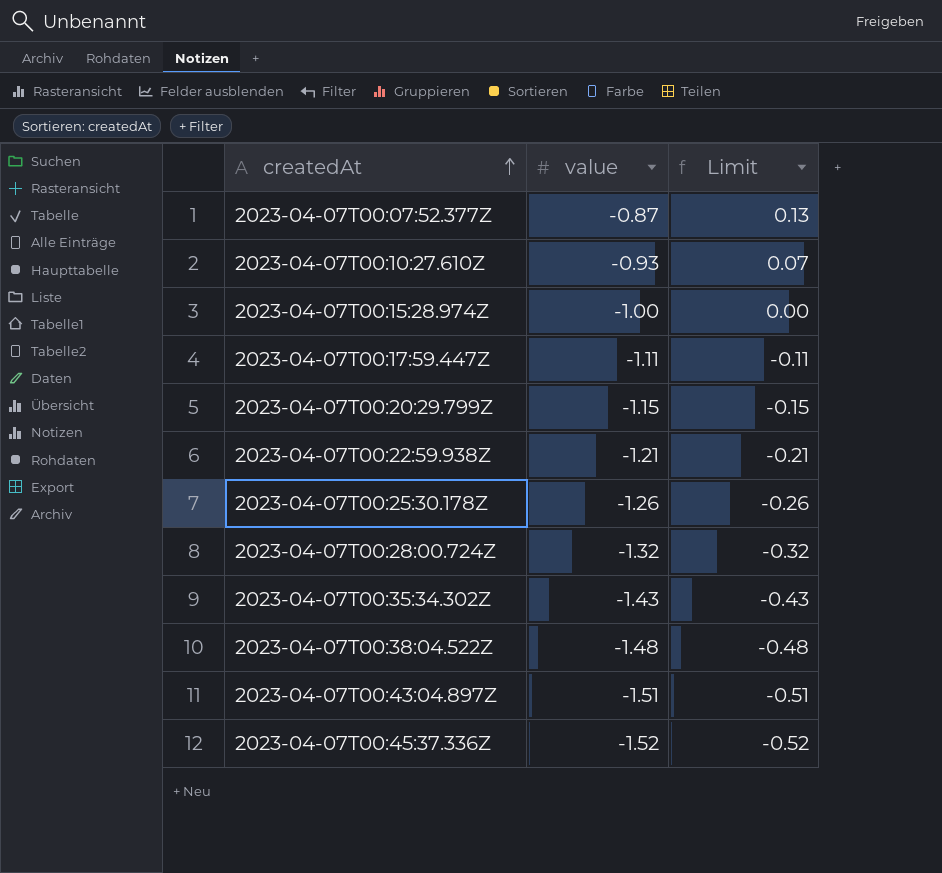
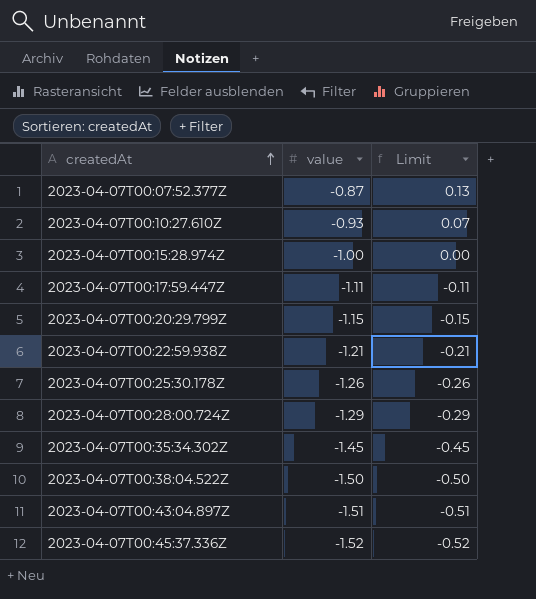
2023-04-07T00:28:00.724Z | value: -1.32 -> -1.29
2023-04-07T00:28:00.724Z | Limit: -0.32 -> -0.29
2023-04-07T00:35:34.302Z | value: -1.43 -> -1.45
2023-04-07T00:35:34.302Z | Limit: -0.43 -> -0.45
2023-04-07T00:38:04.522Z | value: -1.48 -> -1.50
2023-04-07T00:38:04.522Z | Limit: -0.48 -> -0.50

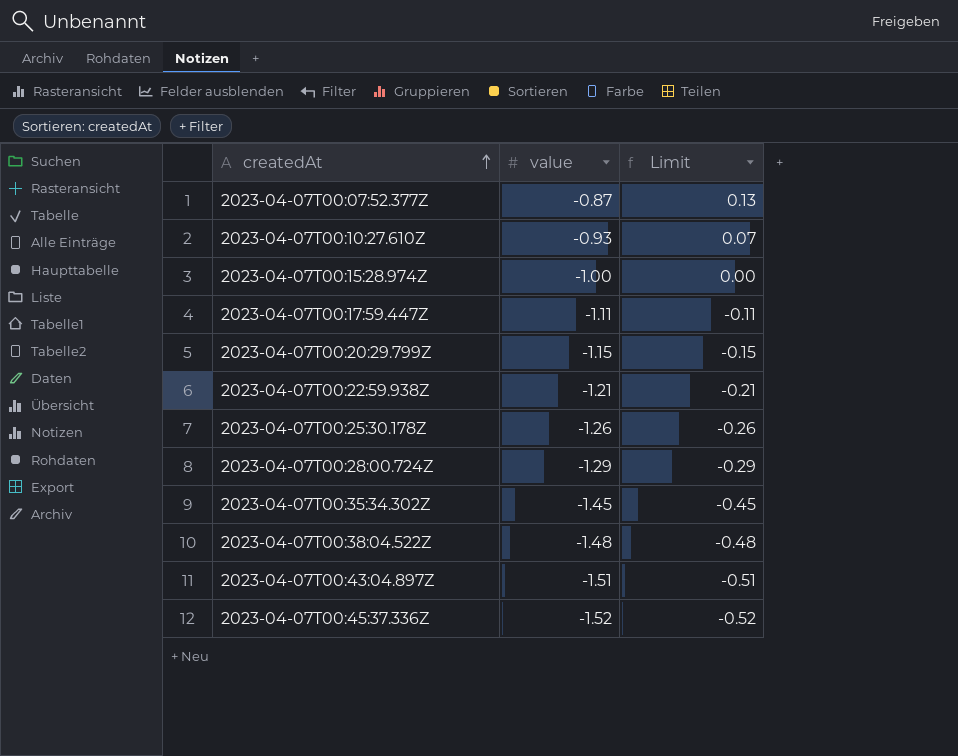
2023-04-07T00:38:04.522Z | value: -1.50 -> -1.48
2023-04-07T00:38:04.522Z | Limit: -0.50 -> -0.48

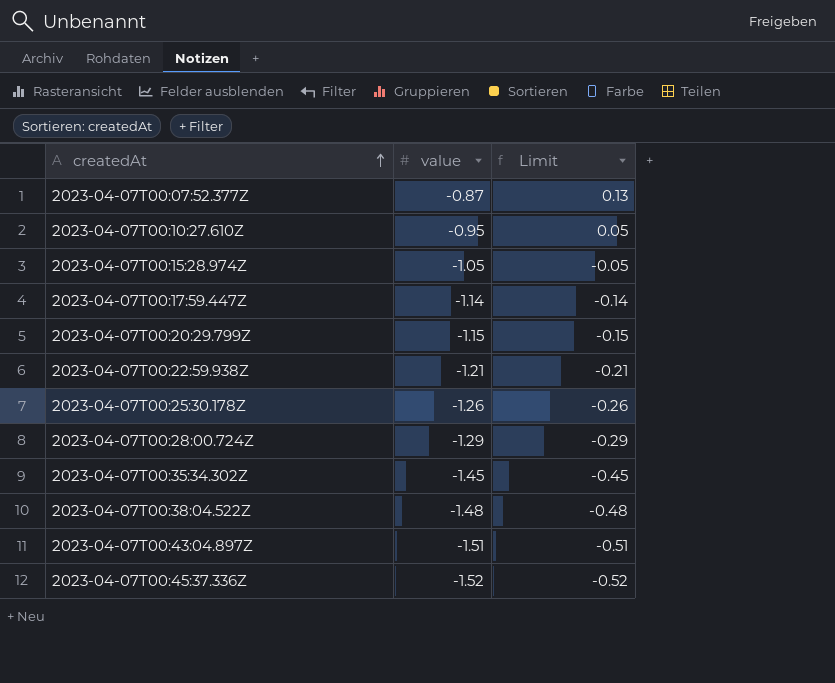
2023-04-07T00:10:27.610Z | value: -0.93 -> -0.95
2023-04-07T00:10:27.610Z | Limit: 0.07 -> 0.05
2023-04-07T00:15:28.974Z | value: -1.00 -> -1.05
2023-04-07T00:15:28.974Z | Limit: 0.00 -> -0.05
2023-04-07T00:17:59.447Z | value: -1.11 -> -1.14
2023-04-07T00:17:59.447Z | Limit: -0.11 -> -0.14

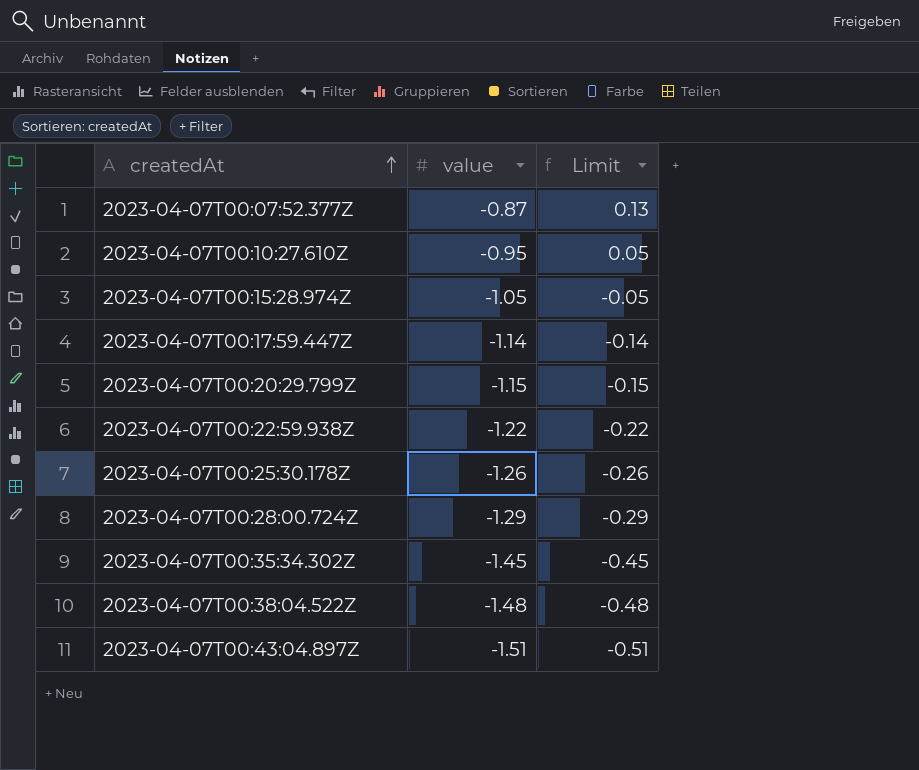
row 2023-04-07T00:45:37.336Z: -1.52 | -0.52 -> none
2023-04-07T00:22:59.938Z | value: -1.21 -> -1.22
2023-04-07T00:22:59.938Z | Limit: -0.21 -> -0.22

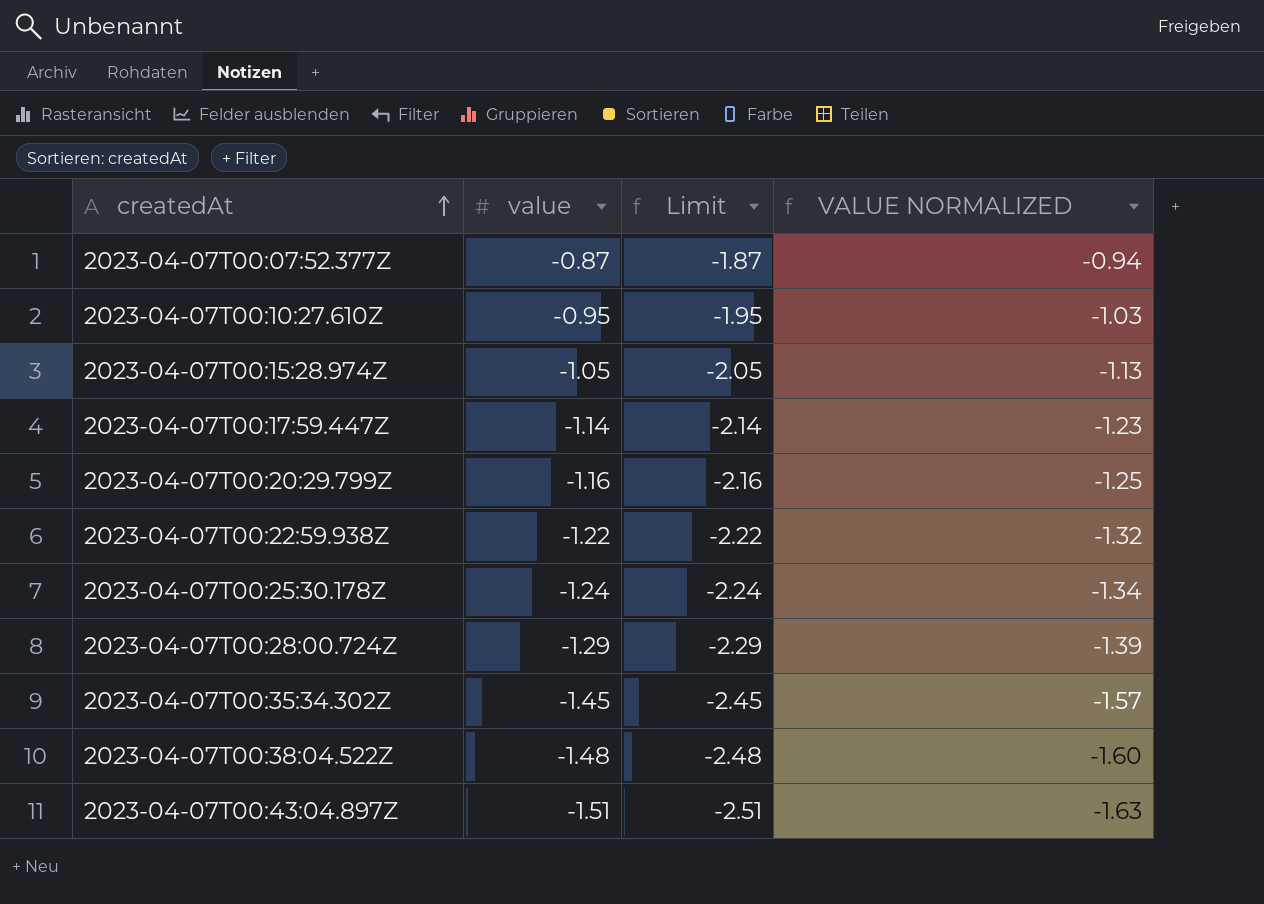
column Limit | formula: [value] + 1 -> [value] - 1
column VALUE NORMALIZED | formula: none -> [value] * 1.08
2023-04-07T00:20:29.799Z | value: -1.15 -> -1.16
2023-04-07T00:25:30.178Z | value: -1.26 -> -1.24

